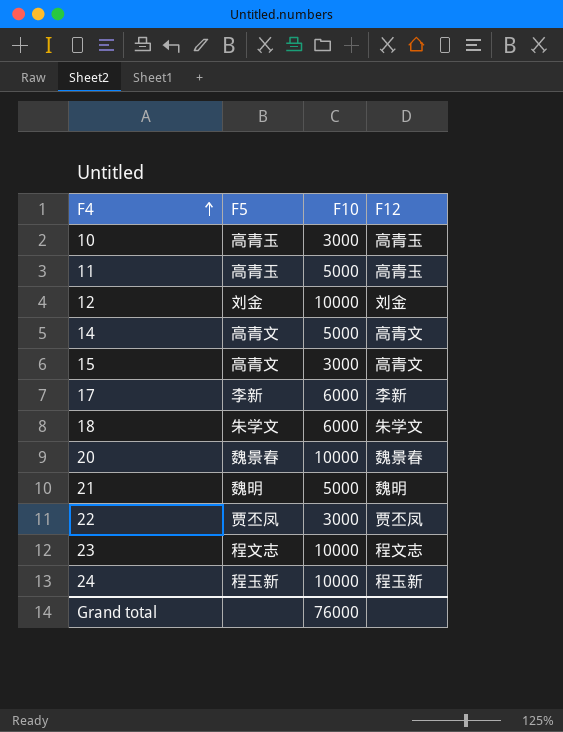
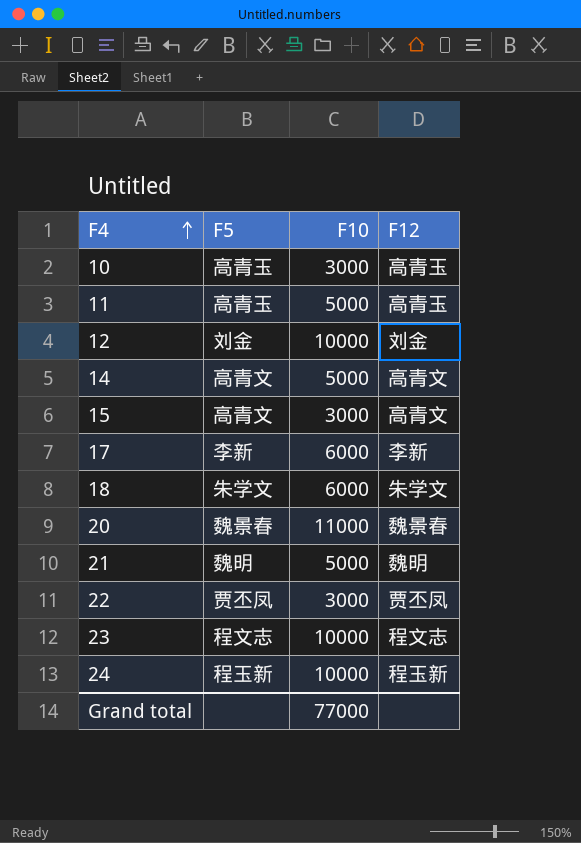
20 | F10: 10000 -> 11000
Grand total | F10: 76000 -> 77000

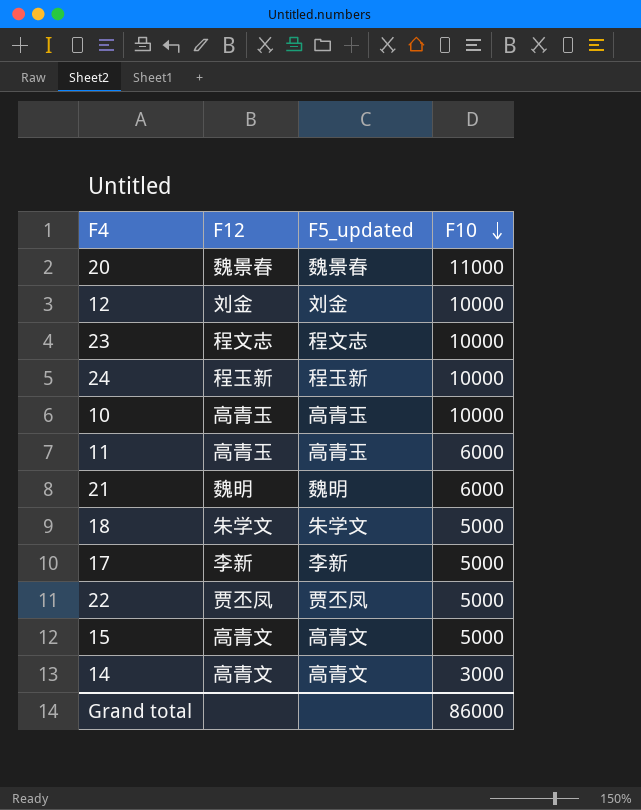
row order: F4 ascending -> F10 descending
column F12 | position: 4 -> 2
column name: F5 -> F5_updated
10 | F10: 3000 -> 10000
11 | F10: 5000 -> 6000
21 | F10: 5000 -> 6000
18 | F10: 6000 -> 5000
17 | F10: 6000 -> 5000
22 | F10: 3000 -> 5000
15 | F10: 3000 -> 5000
14 | F10: 5000 -> 3000
Grand total | F10: 77000 -> 86000

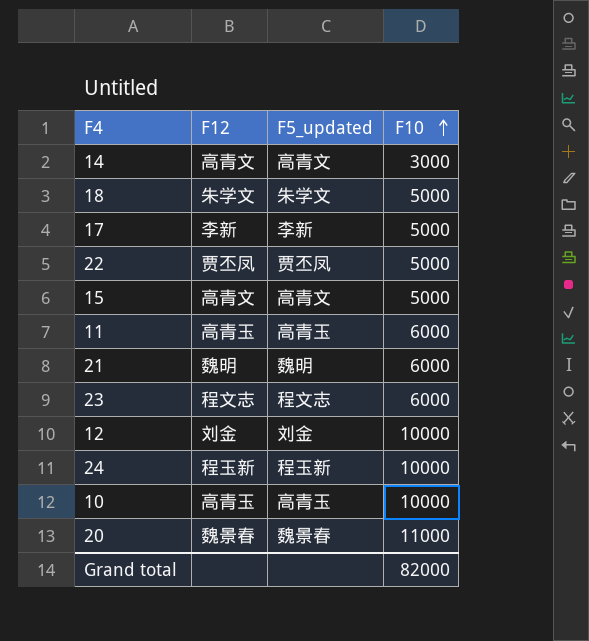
row order: F10 descending -> F10 ascending
23 | F10: 10000 -> 6000
Grand total | F10: 86000 -> 82000

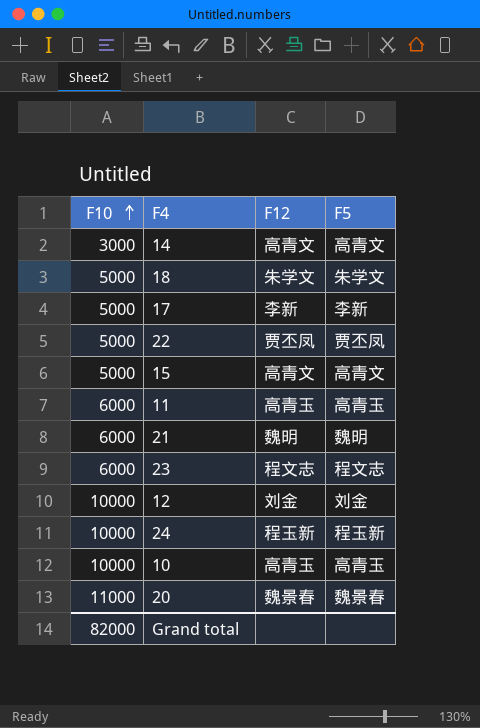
column F10 | position: 4 -> 1
column name: F5_updated -> F5

